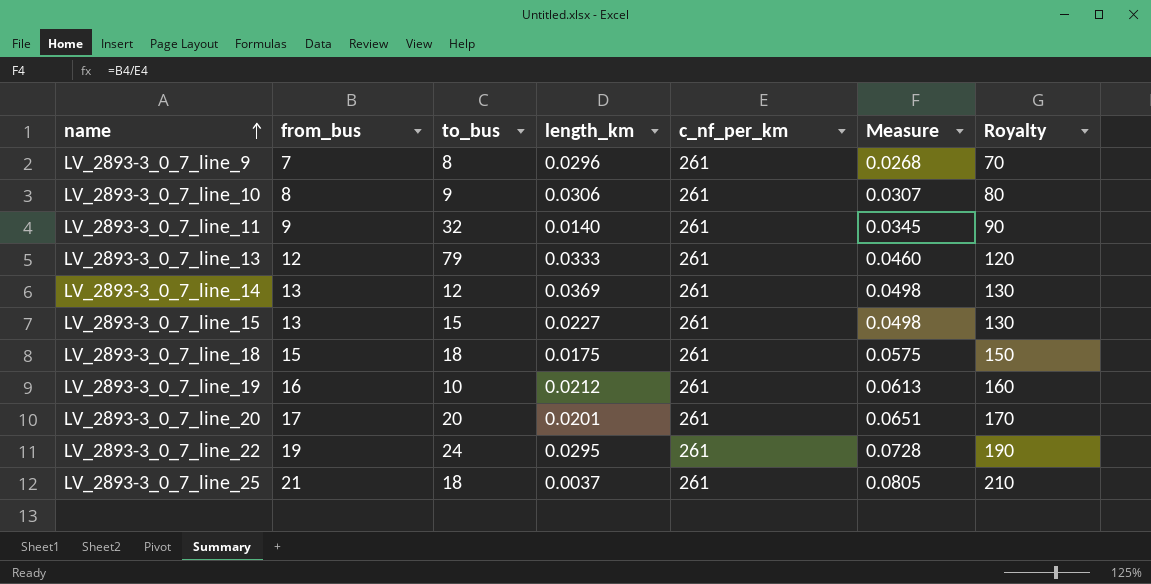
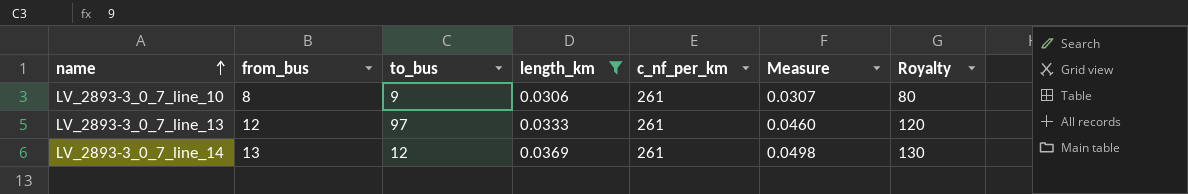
filter: none -> length_km >= 0.0306
LV_2893-3_0_7_line_13 | to_bus: 79 -> 97

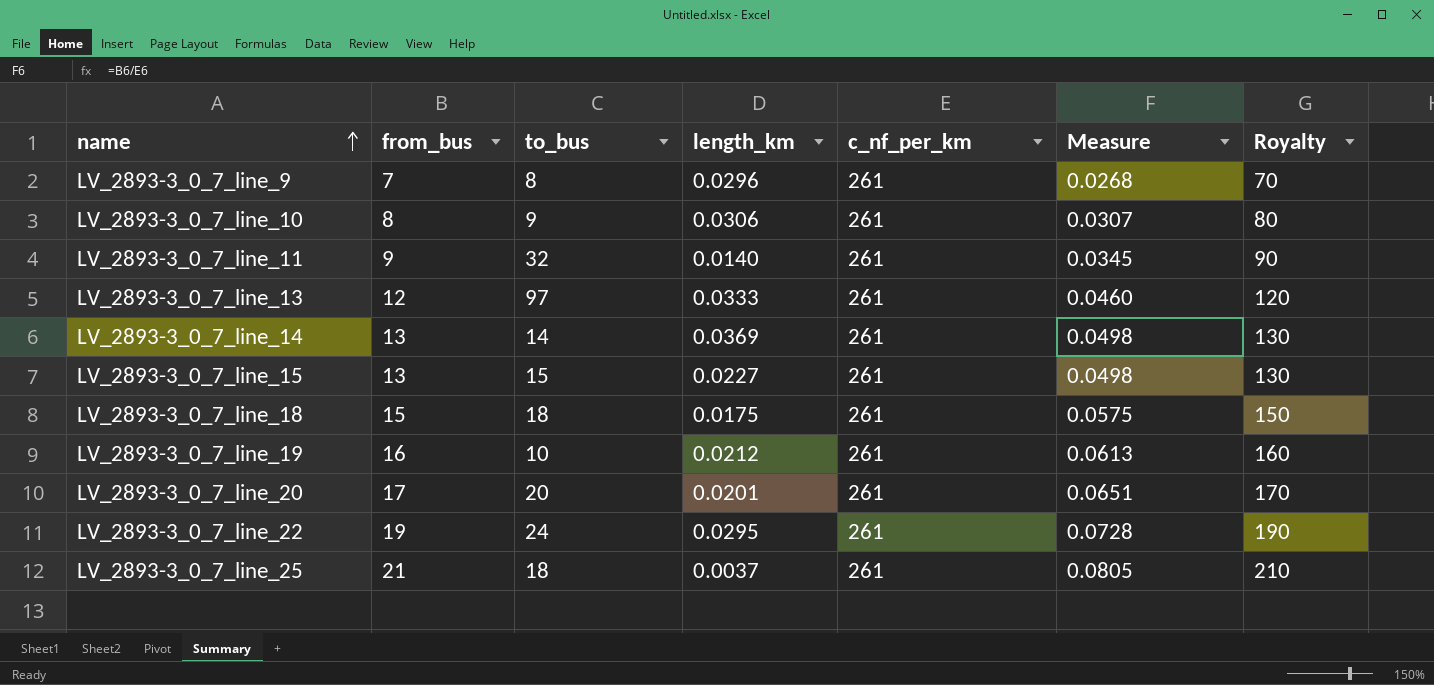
filter: length_km >= 0.0306 -> none
LV_2893-3_0_7_line_14 | to_bus: 12 -> 14

